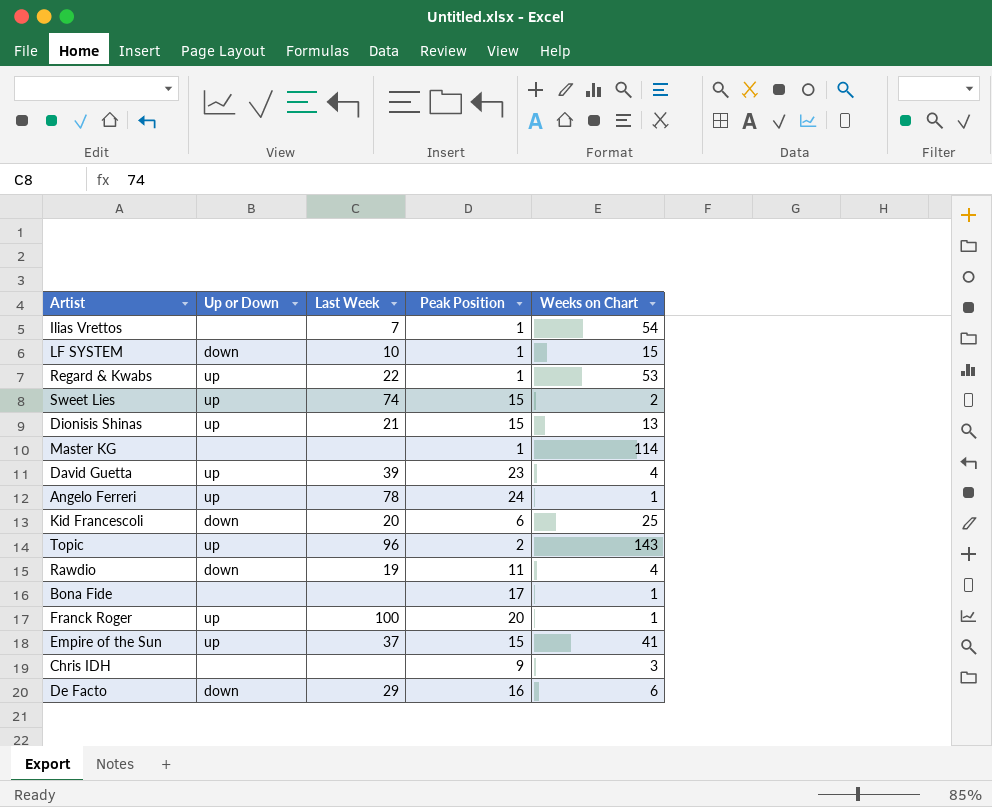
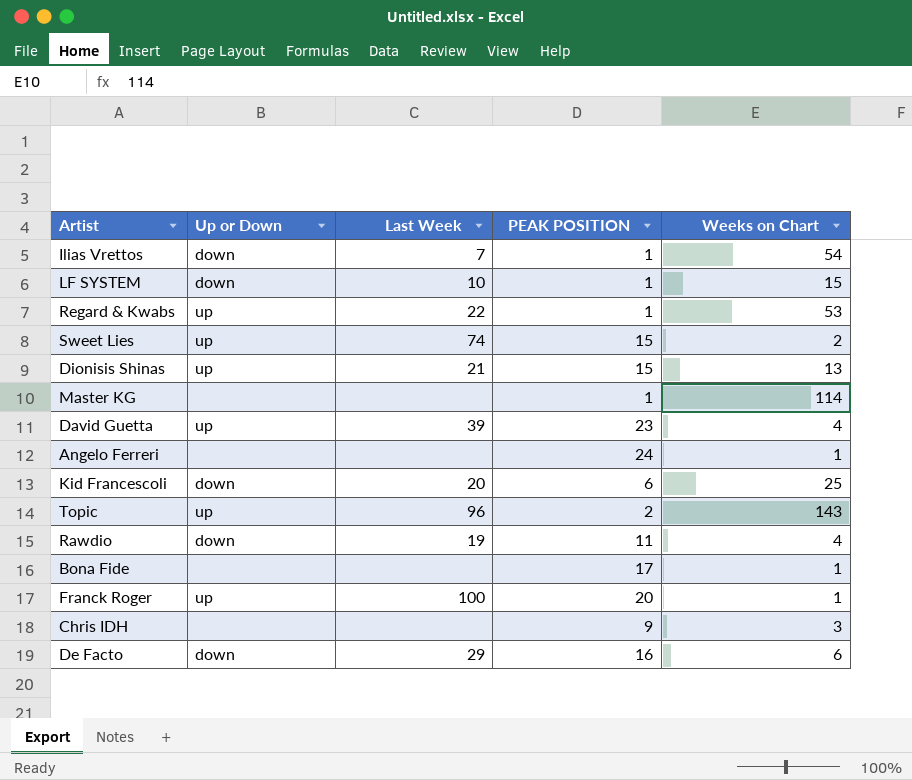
column name: Peak Position -> PEAK POSITION
row Empire of the Sun: up | 37 | 15 | 41 -> none
Ilias Vrettos | Up or Down: none -> down
Angelo Ferreri | Up or Down: up -> none
Angelo Ferreri | Last Week: 78 -> none

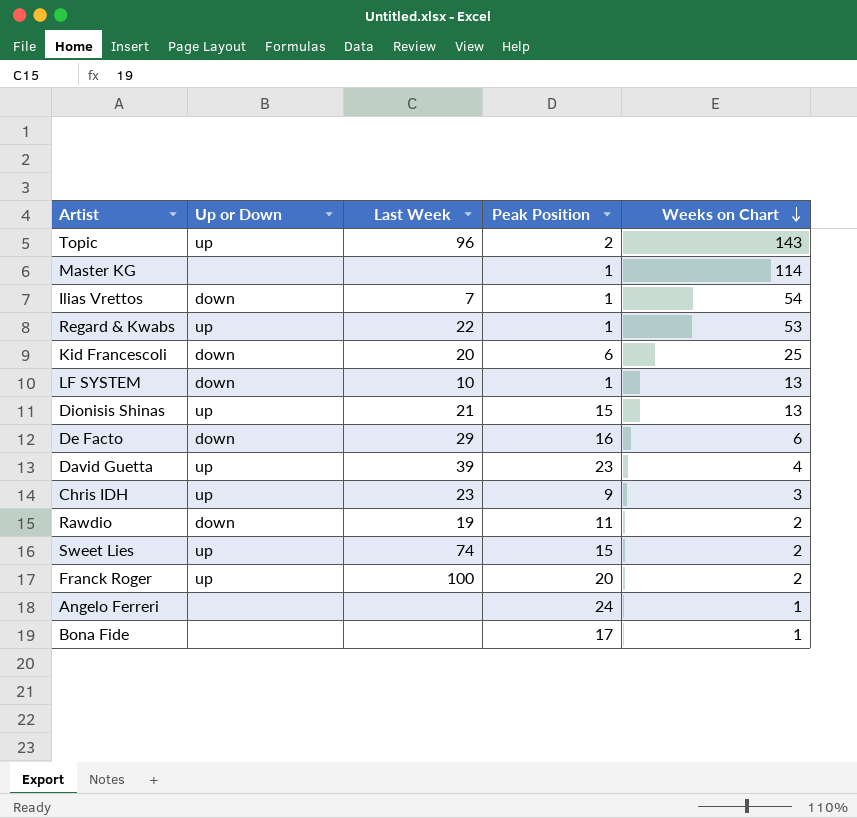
row order: none -> Weeks on Chart descending
column name: PEAK POSITION -> Peak Position
LF SYSTEM | Weeks on Chart: 15 -> 13
Chris IDH | Up or Down: none -> up
Chris IDH | Last Week: none -> 23
Rawdio | Weeks on Chart: 4 -> 2
Franck Roger | Weeks on Chart: 1 -> 2

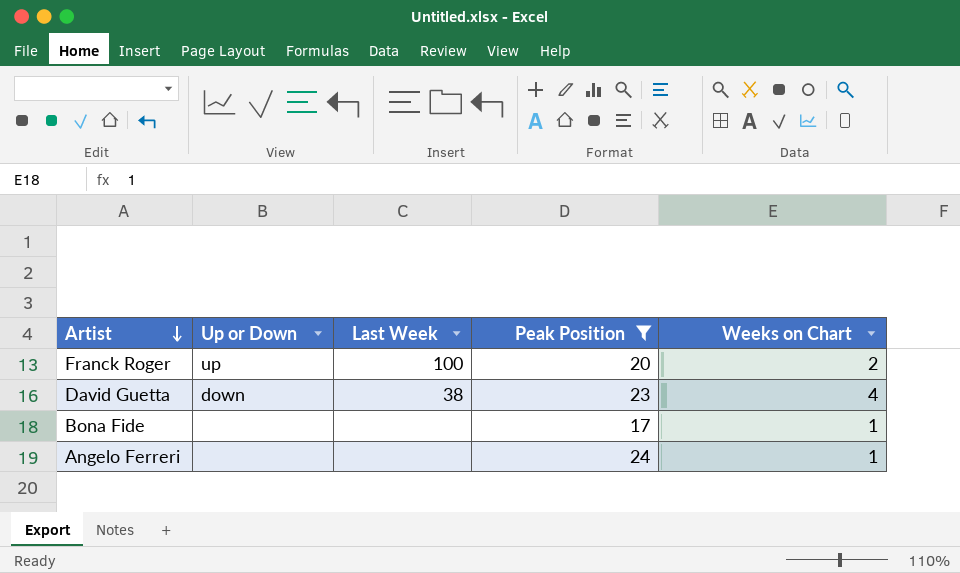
filter: none -> Peak Position >= 17
row order: Weeks on Chart descending -> Artist descending
David Guetta | Up or Down: up -> down
David Guetta | Last Week: 39 -> 38

